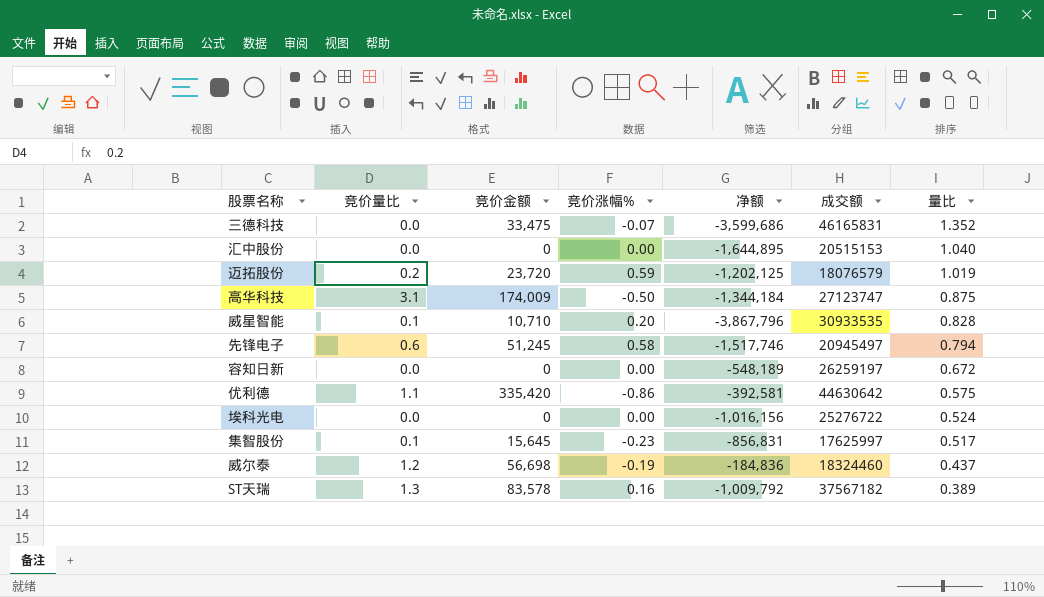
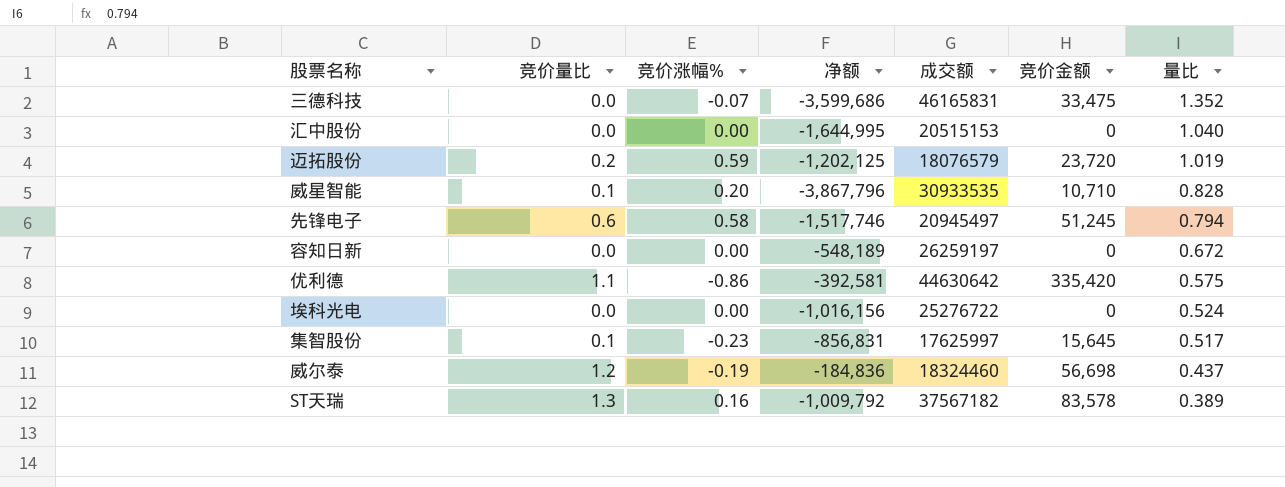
column 竞价金额 | position: 3 -> 6
row 高华科技: 3.1 | 174,009 | -0.50 | -1,344,184 | 27123747 | 0.875 -> none
汇中股份 | 净额: -1,644,895 -> -1,644,995

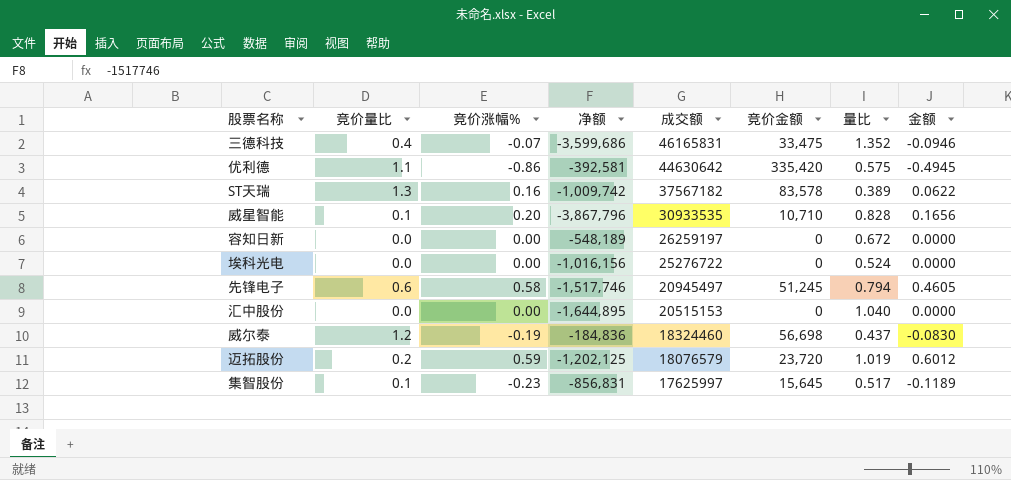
row order: 量比 descending -> 成交额 descending
column 金额 | formula: none -> [竞价涨幅%] * [量比]
三德科技 | 竞价量比: 0.0 -> 0.4
ST天瑞 | 净额: -1,009,792 -> -1,009,742
汇中股份 | 净额: -1,644,995 -> -1,644,895

